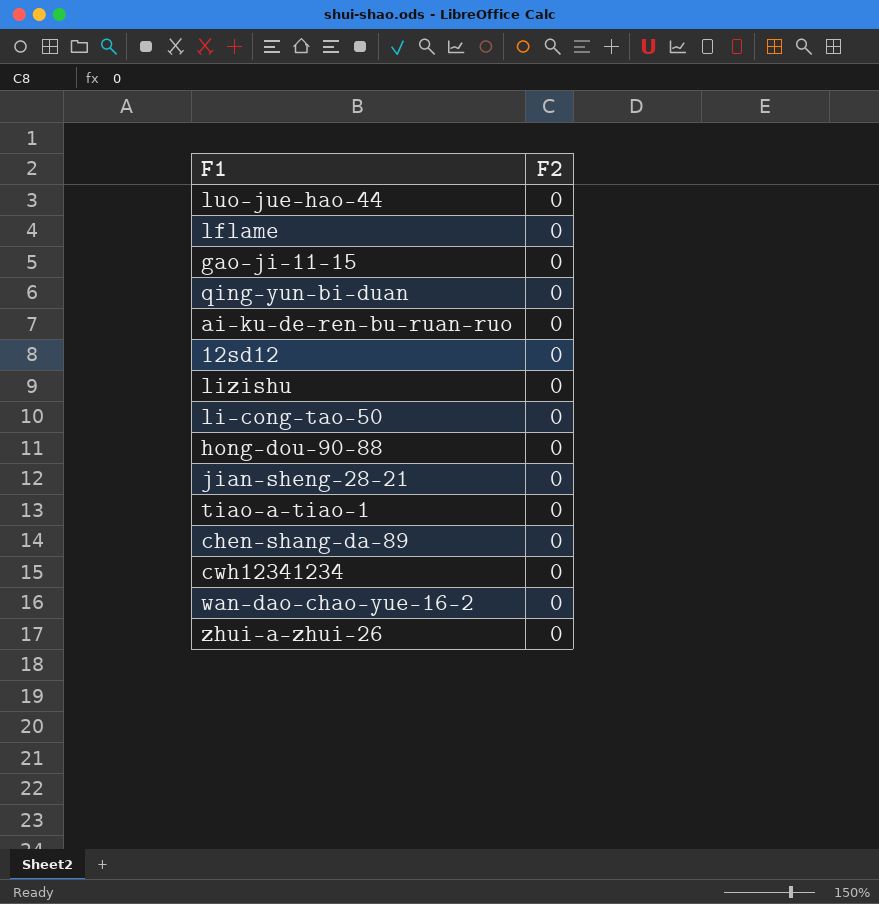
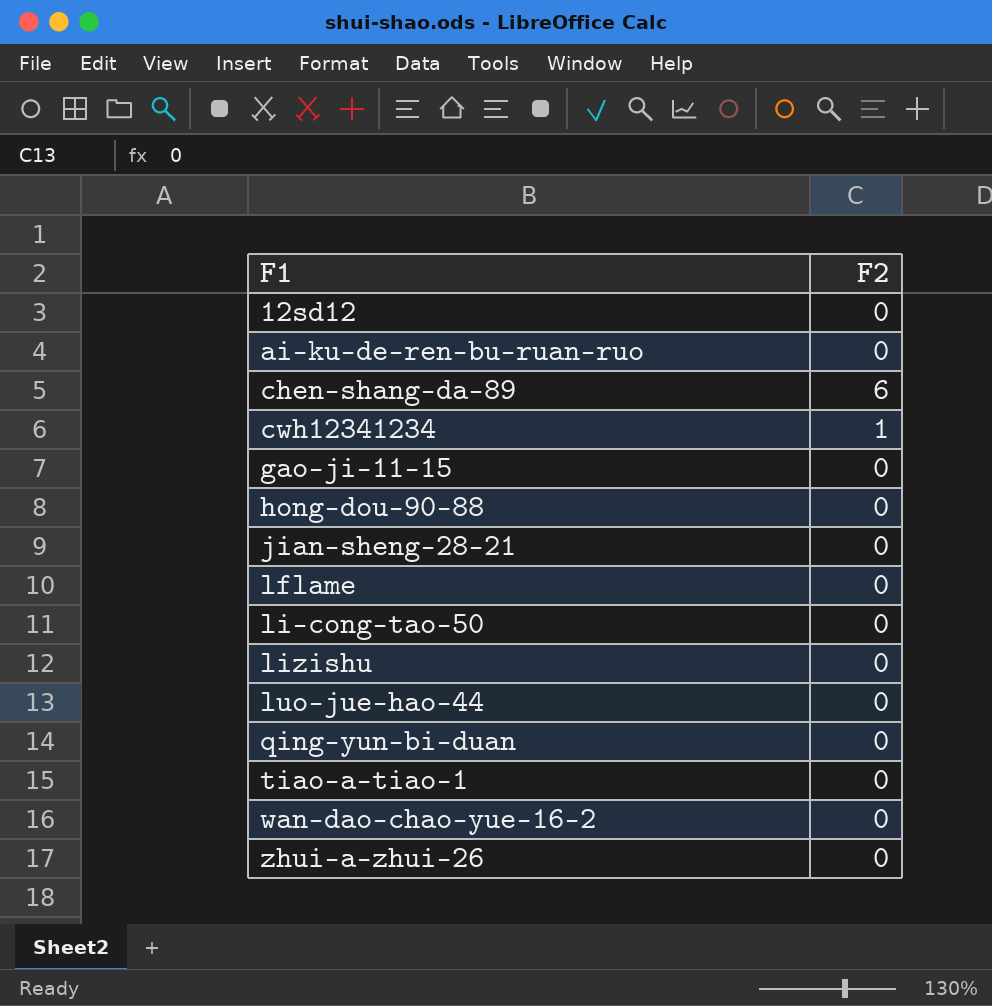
row order: none -> F1 ascending
chen-shang-da-89 | F2: 0 -> 6
cwh12341234 | F2: 0 -> 1

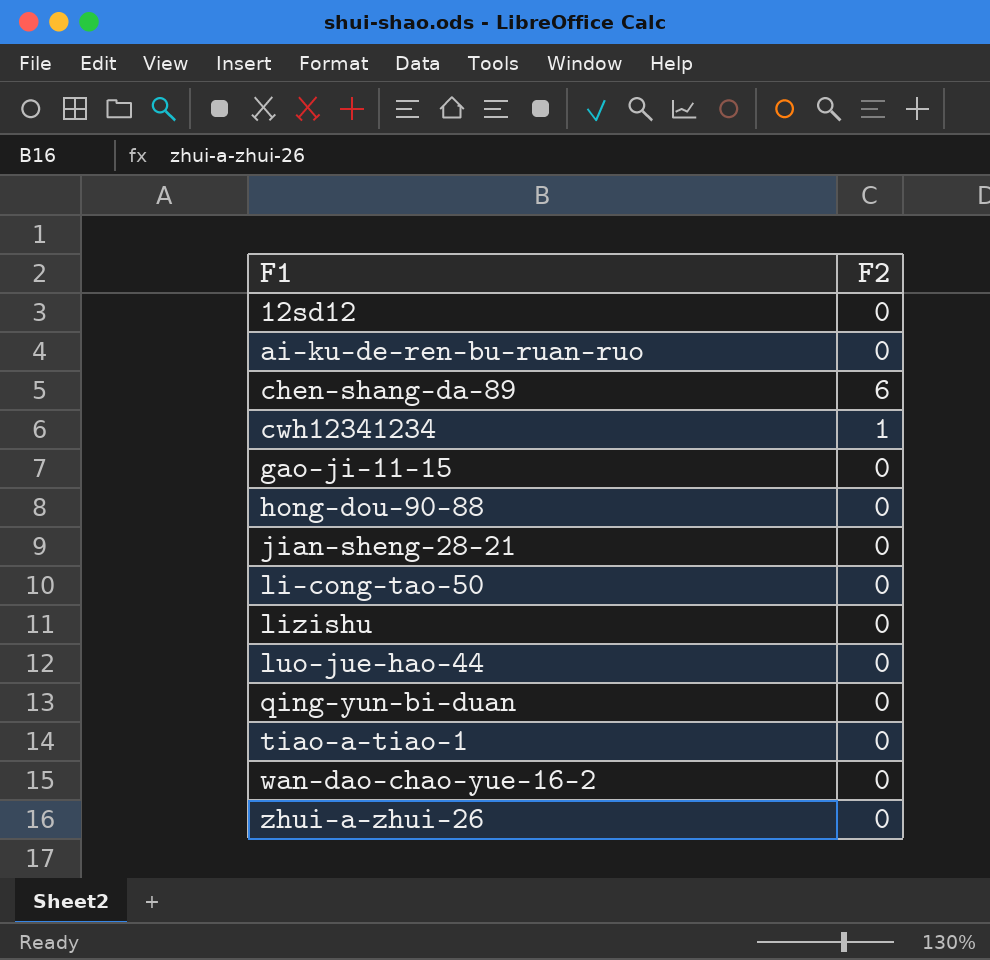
row lflame: 0 -> none

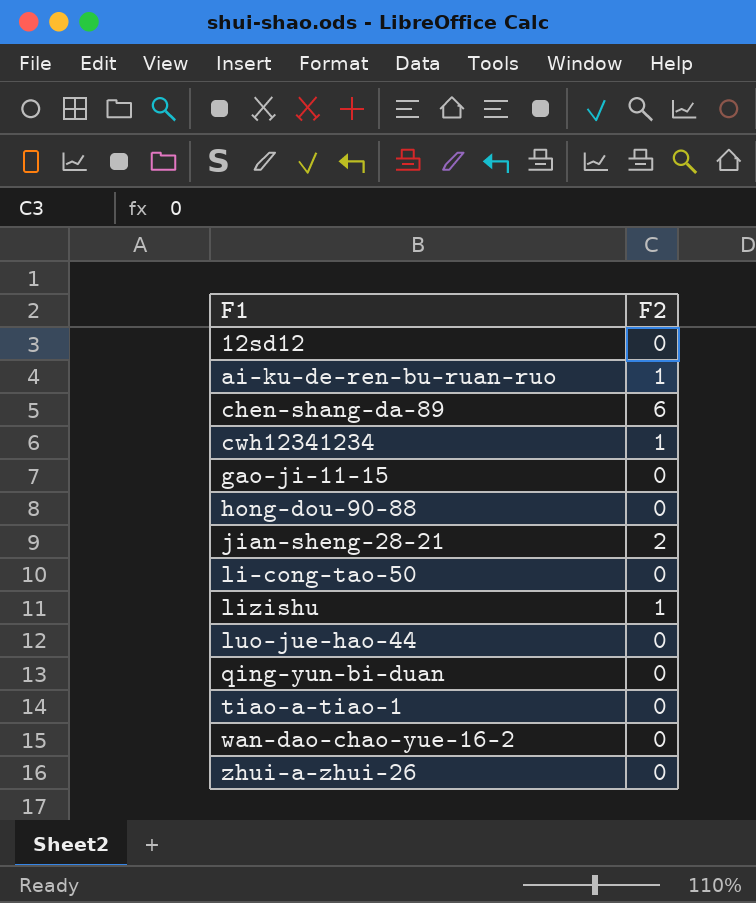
ai-ku-de-ren-bu-ruan-ruo | F2: 0 -> 1
jian-sheng-28-21 | F2: 0 -> 2
lizishu | F2: 0 -> 1

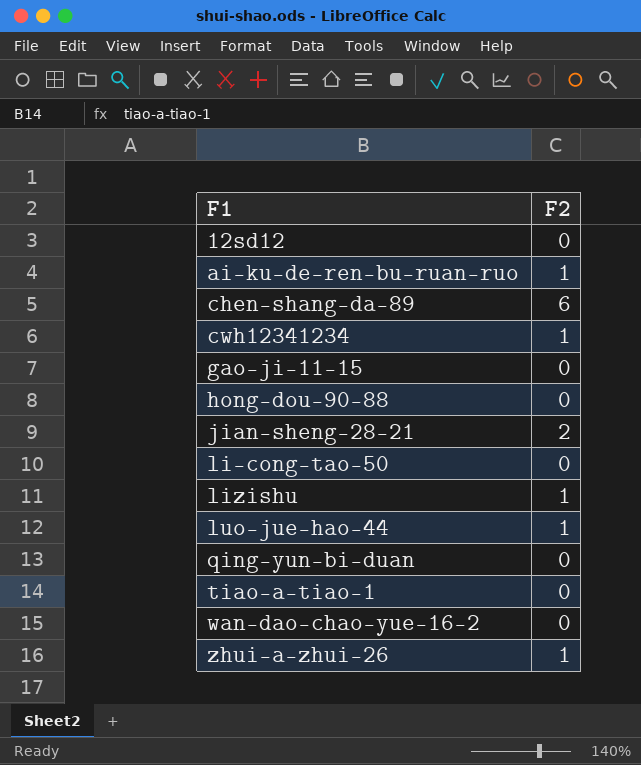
luo-jue-hao-44 | F2: 0 -> 1
zhui-a-zhui-26 | F2: 0 -> 1

